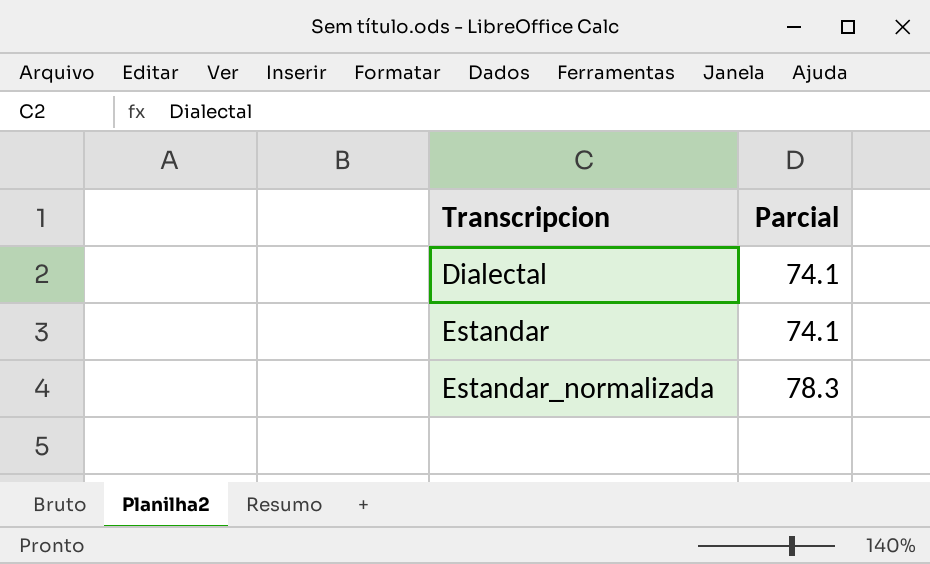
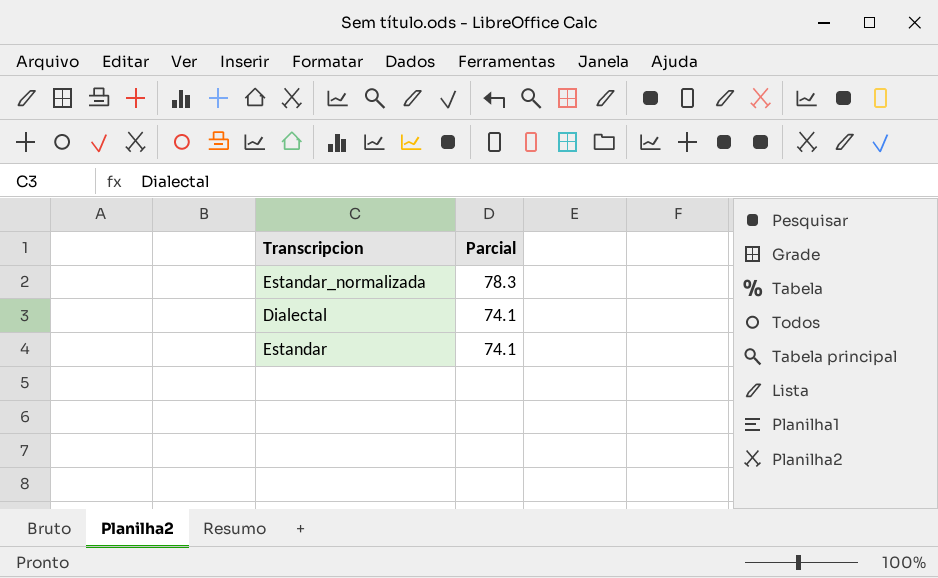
row order: Transcripcion ascending -> Parcial descending

